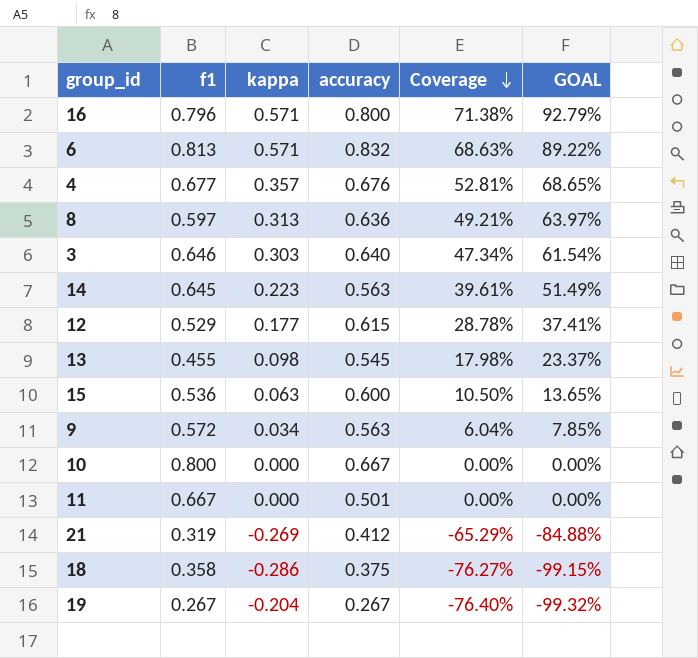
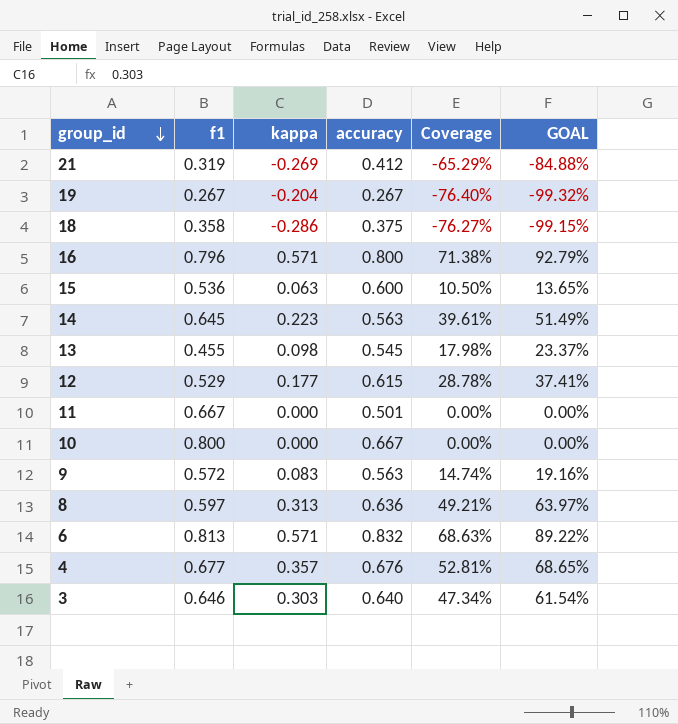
row order: Coverage descending -> group_id descending
9 | kappa: 0.034 -> 0.083
9 | Coverage: 6.04% -> 14.74%
9 | GOAL: 7.85% -> 19.16%

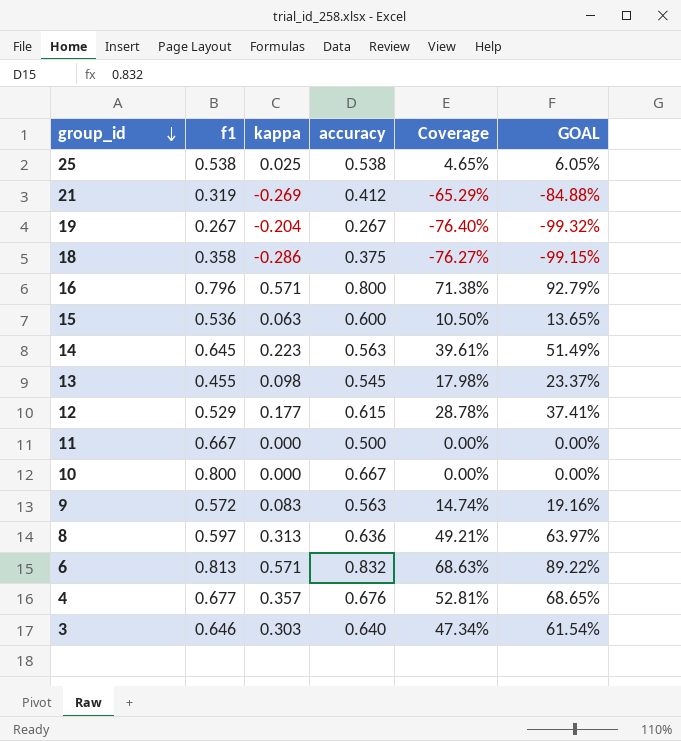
row 25: none -> 0.538 | 0.025 | 0.538 | 4.65% | 6.05%
11 | accuracy: 0.501 -> 0.500

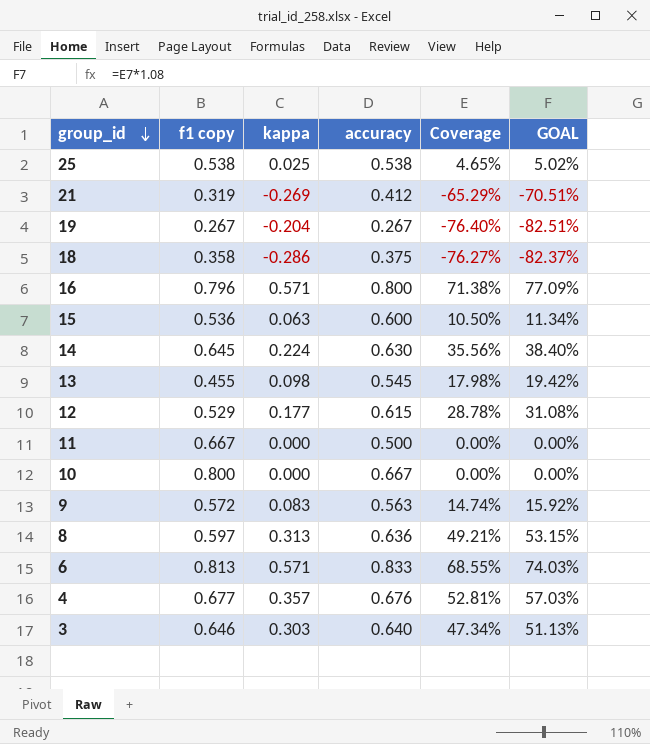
column name: f1 -> f1 copy
column GOAL | formula: [Coverage] * 1.3 -> [Coverage] * 1.08
14 | kappa: 0.223 -> 0.224
14 | accuracy: 0.563 -> 0.630
14 | Coverage: 39.61% -> 35.56%
6 | accuracy: 0.832 -> 0.833
6 | Coverage: 68.63% -> 68.55%

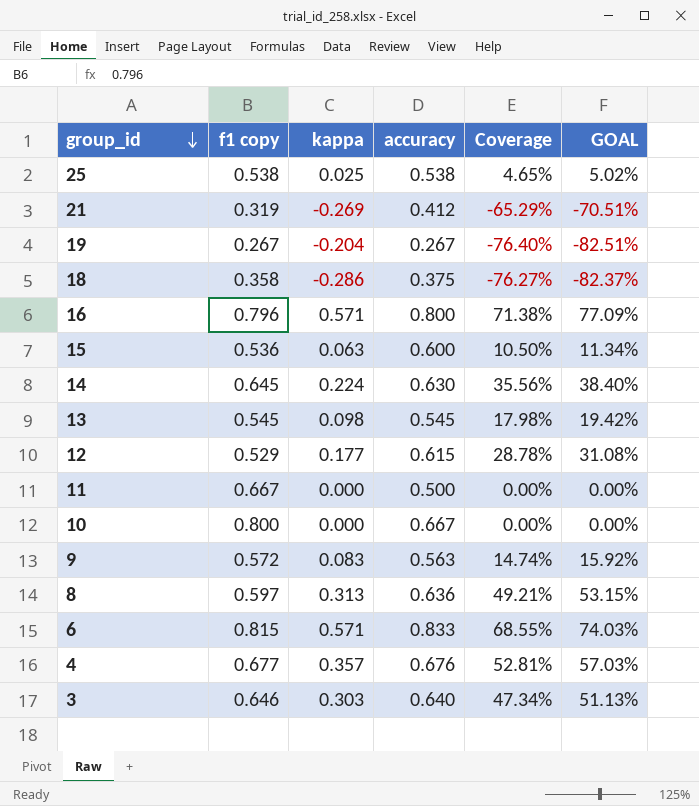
13 | f1 copy: 0.455 -> 0.545
6 | f1 copy: 0.813 -> 0.815

